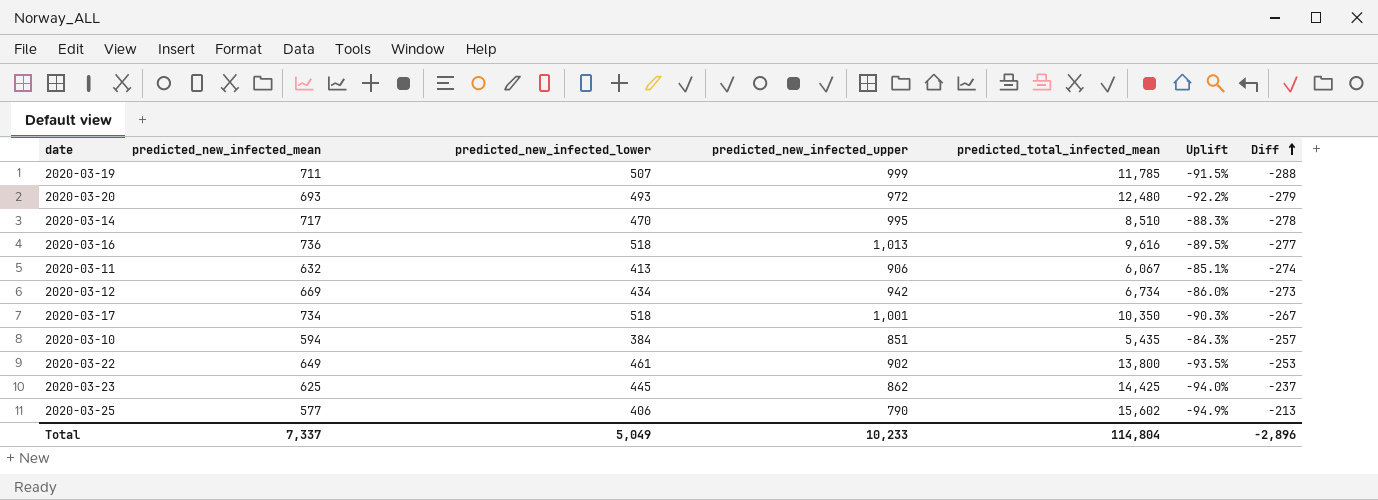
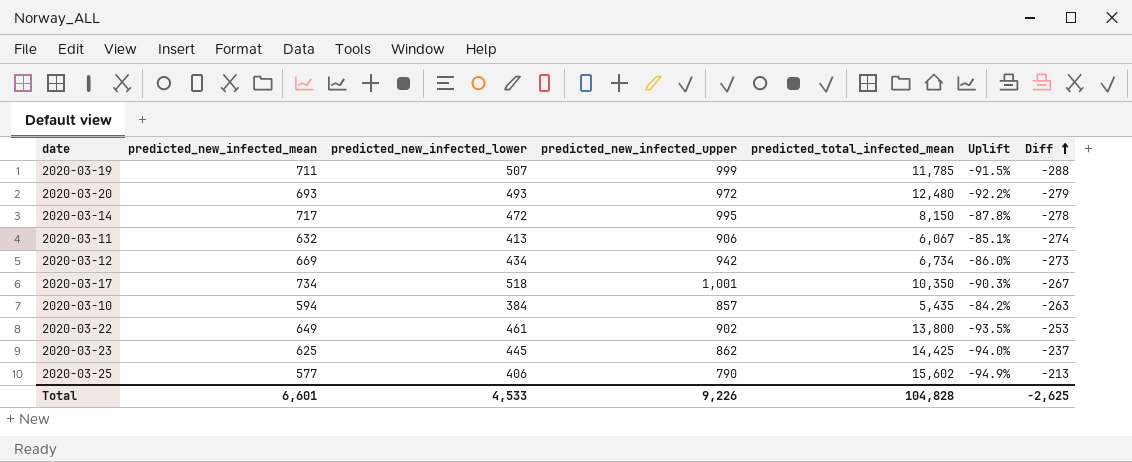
row 2020-03-16: 736 | 518 | 1,013 | 9,616 | -89.5% | -277 -> none
2020-03-14 | predicted_new_infected_lower: 470 -> 472
2020-03-14 | predicted_total_infected_mean: 8,510 -> 8,150
2020-03-14 | Uplift: -88.3% -> -87.8%
2020-03-10 | predicted_new_infected_upper: 851 -> 857
2020-03-10 | Uplift: -84.3% -> -84.2%
2020-03-10 | Diff: -257 -> -263
Total | predicted_new_infected_mean: 7,337 -> 6,601
Total | predicted_new_infected_lower: 5,049 -> 4,533
Total | predicted_new_infected_upper: 10,233 -> 9,226
Total | predicted_total_infected_mean: 114,804 -> 104,828
Total | Diff: -2,896 -> -2,625

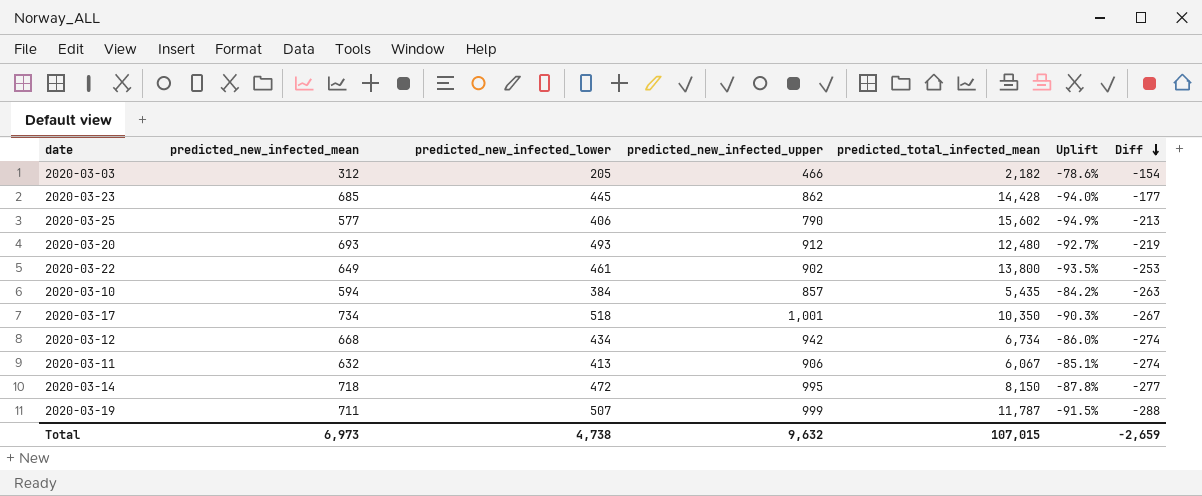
row order: Diff ascending -> Diff descending
row 2020-03-03: none -> 312 | 205 | 466 | 2,182 | -78.6% | -154
2020-03-23 | predicted_new_infected_mean: 625 -> 685
2020-03-23 | predicted_total_infected_mean: 14,425 -> 14,428
2020-03-23 | Diff: -237 -> -177
2020-03-20 | predicted_new_infected_upper: 972 -> 912
2020-03-20 | Uplift: -92.2% -> -92.7%
2020-03-20 | Diff: -279 -> -219
2020-03-12 | predicted_new_infected_mean: 669 -> 668
2020-03-12 | Diff: -273 -> -274
2020-03-14 | predicted_new_infected_mean: 717 -> 718
2020-03-14 | Diff: -278 -> -277
2020-03-19 | predicted_total_infected_mean: 11,785 -> 11,787
Total | predicted_new_infected_mean: 6,601 -> 6,973
Total | predicted_new_infected_lower: 4,533 -> 4,738
Total | predicted_new_infected_upper: 9,226 -> 9,632
Total | predicted_total_infected_mean: 104,828 -> 107,015
Total | Diff: -2,625 -> -2,659

